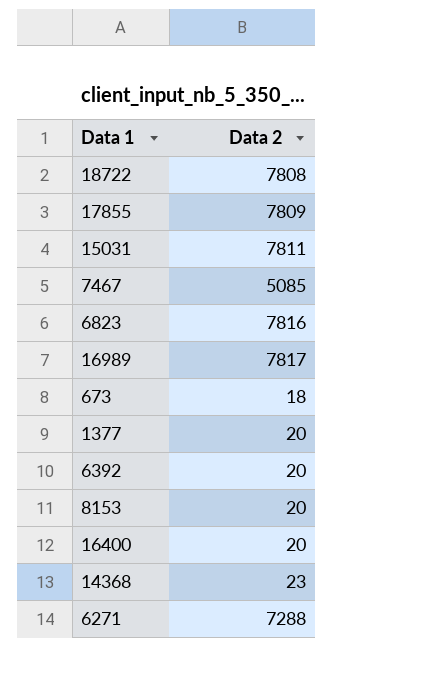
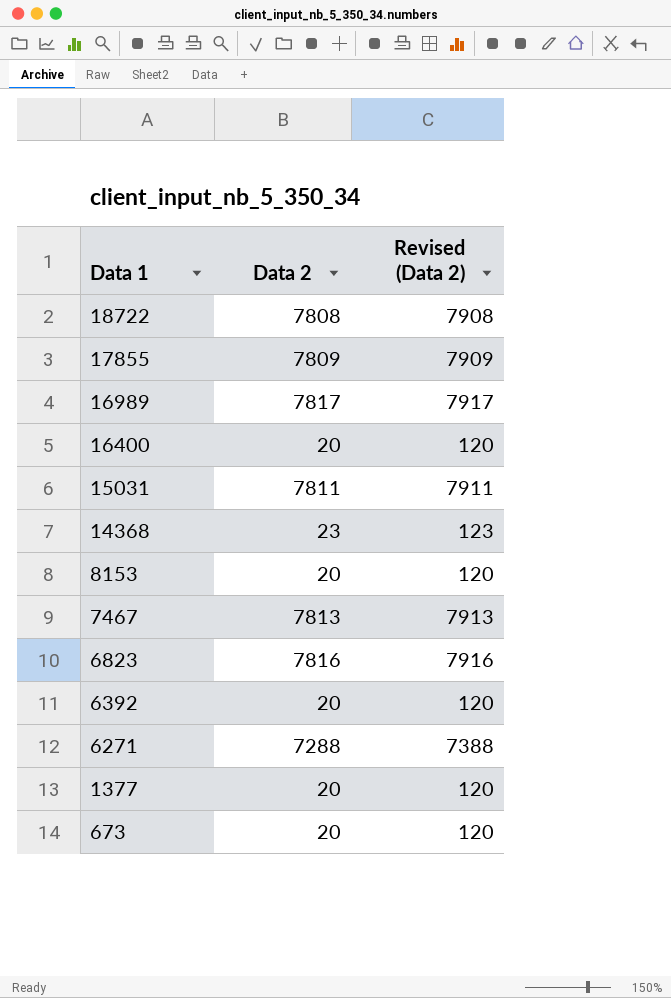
row order: none -> Data 1 descending
column Revised (Data 2) | formula: none -> [Data 2] + 100
7467 | Data 2: 5085 -> 7813
673 | Data 2: 18 -> 20

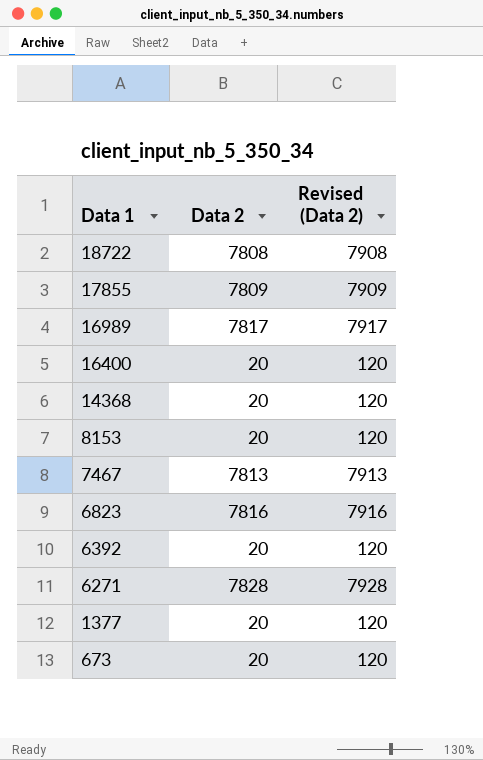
row 15031: 7811 | 7911 -> none
14368 | Data 2: 23 -> 20
14368 | Revised (Data 2): 123 -> 120
6271 | Data 2: 7288 -> 7828
6271 | Revised (Data 2): 7388 -> 7928

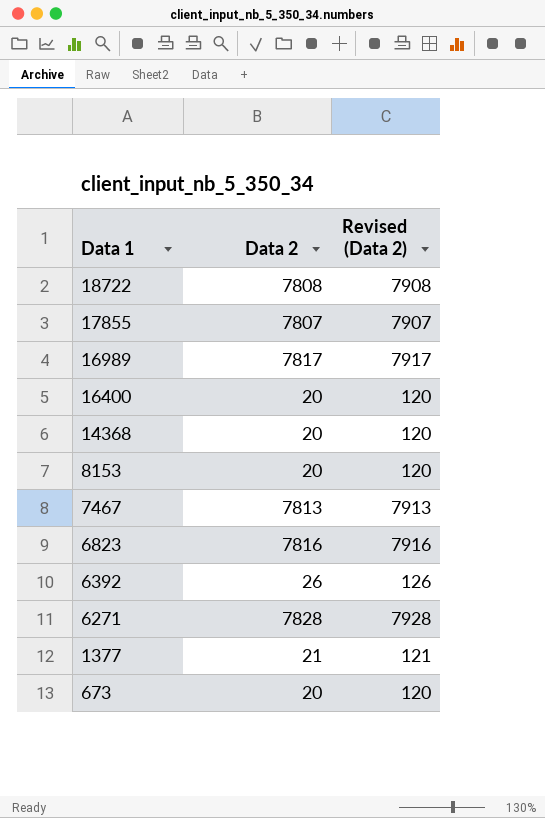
17855 | Data 2: 7809 -> 7807
17855 | Revised (Data 2): 7909 -> 7907
6392 | Data 2: 20 -> 26
6392 | Revised (Data 2): 120 -> 126
1377 | Data 2: 20 -> 21
1377 | Revised (Data 2): 120 -> 121

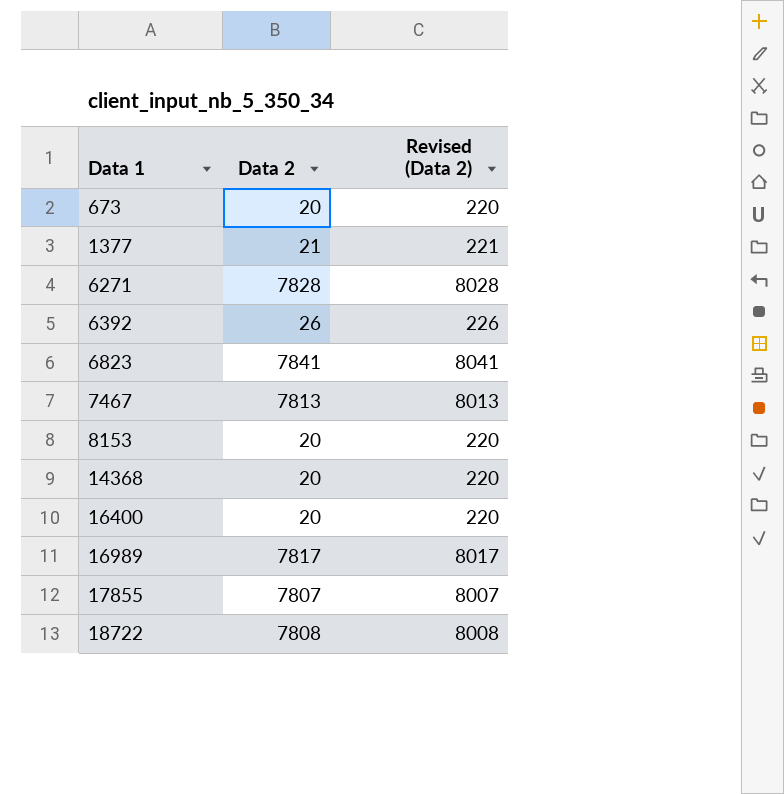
row order: Data 1 descending -> Data 1 ascending
column Revised (Data 2) | formula: [Data 2] + 100 -> [Data 2] + 200
6823 | Data 2: 7816 -> 7841

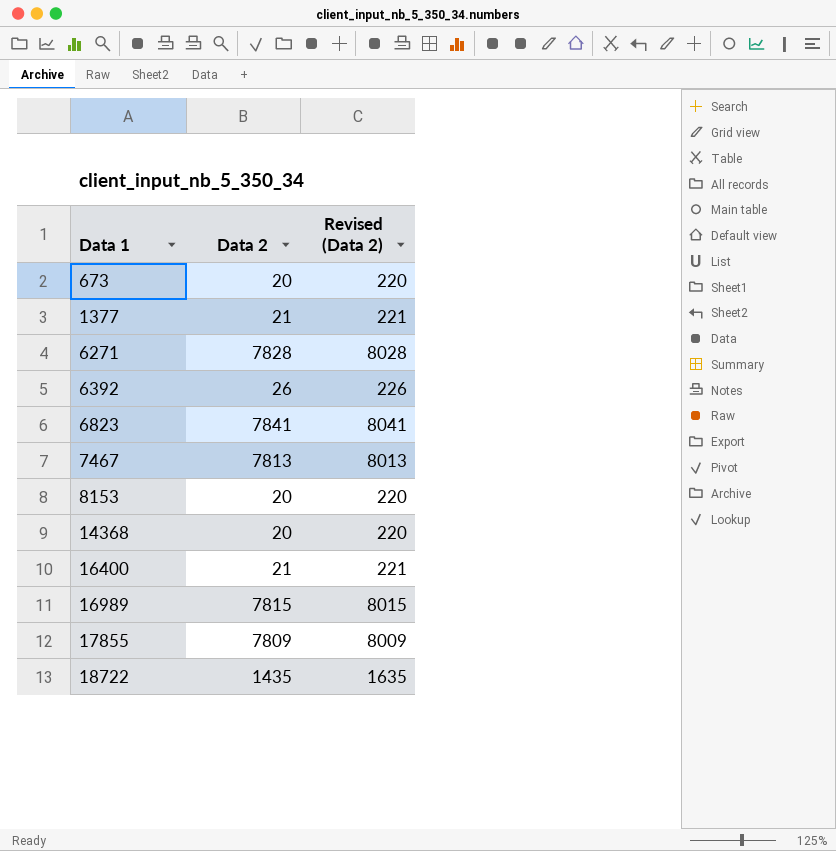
16400 | Data 2: 20 -> 21
16400 | Revised (Data 2): 220 -> 221
16989 | Data 2: 7817 -> 7815
16989 | Revised (Data 2): 8017 -> 8015
17855 | Data 2: 7807 -> 7809
17855 | Revised (Data 2): 8007 -> 8009
18722 | Data 2: 7808 -> 1435
18722 | Revised (Data 2): 8008 -> 1635

